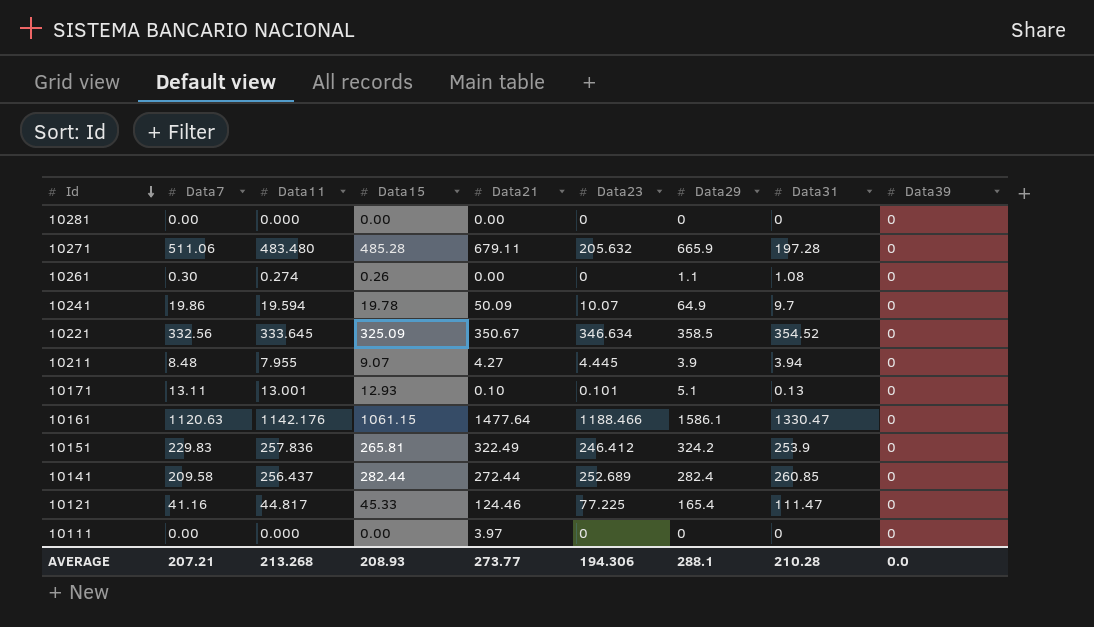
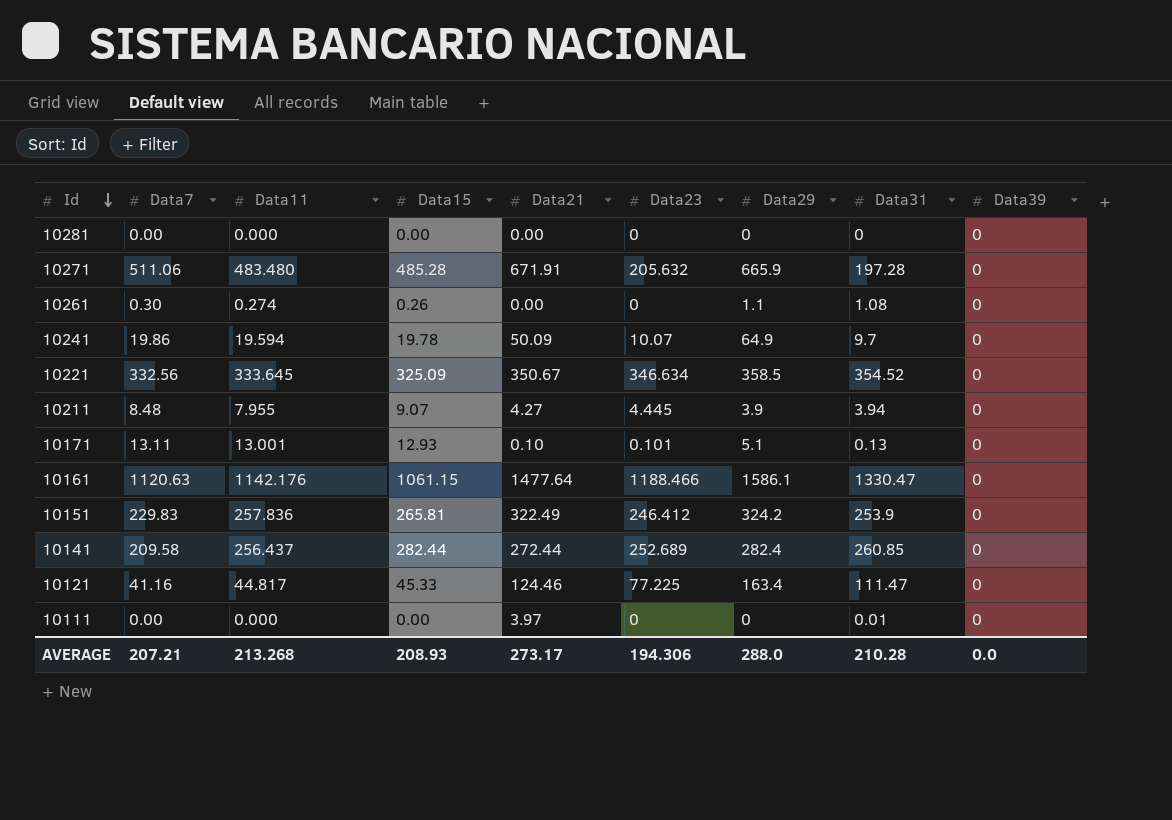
10271 | Data21: 679.11 -> 671.91
10121 | Data29: 165.4 -> 163.4
10111 | Data31: 0 -> 0.01
AVERAGE | Data21: 273.77 -> 273.17
AVERAGE | Data29: 288.1 -> 288.0

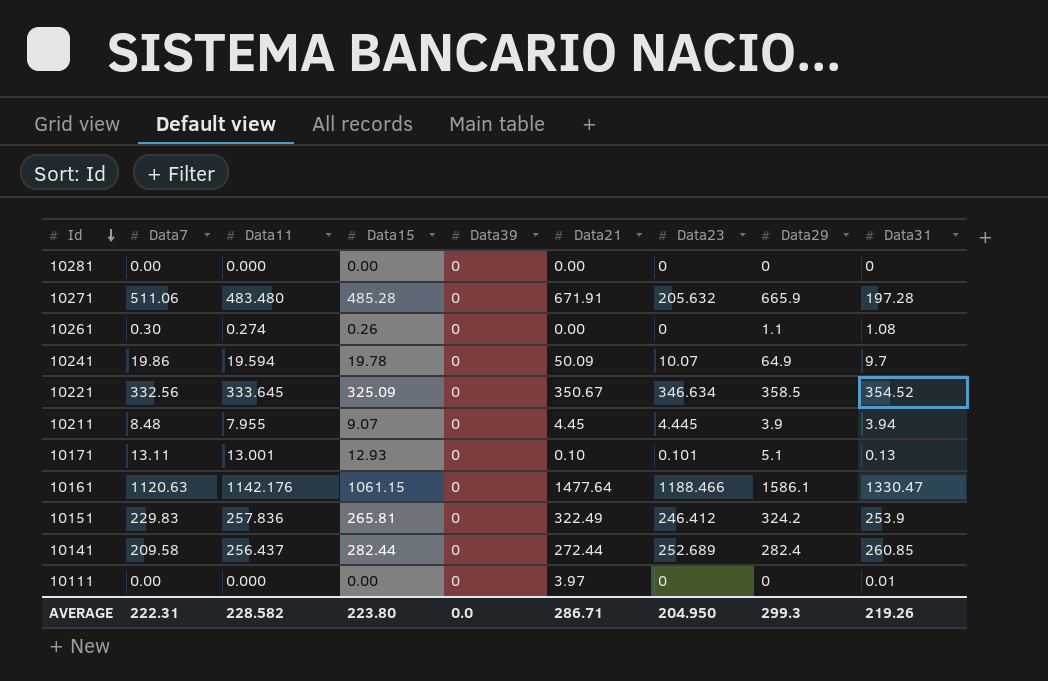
column Data39 | position: 9 -> 5
row 10121: 41.16 | 44.817 | 45.33 | 124.46 | 77.225 | 163.4 | 111.47 | 0 -> none
10211 | Data21: 4.27 -> 4.45
AVERAGE | Data7: 207.21 -> 222.31
AVERAGE | Data11: 213.268 -> 228.582
AVERAGE | Data15: 208.93 -> 223.80
AVERAGE | Data21: 273.17 -> 286.71
AVERAGE | Data23: 194.306 -> 204.950
AVERAGE | Data29: 288.0 -> 299.3
AVERAGE | Data31: 210.28 -> 219.26

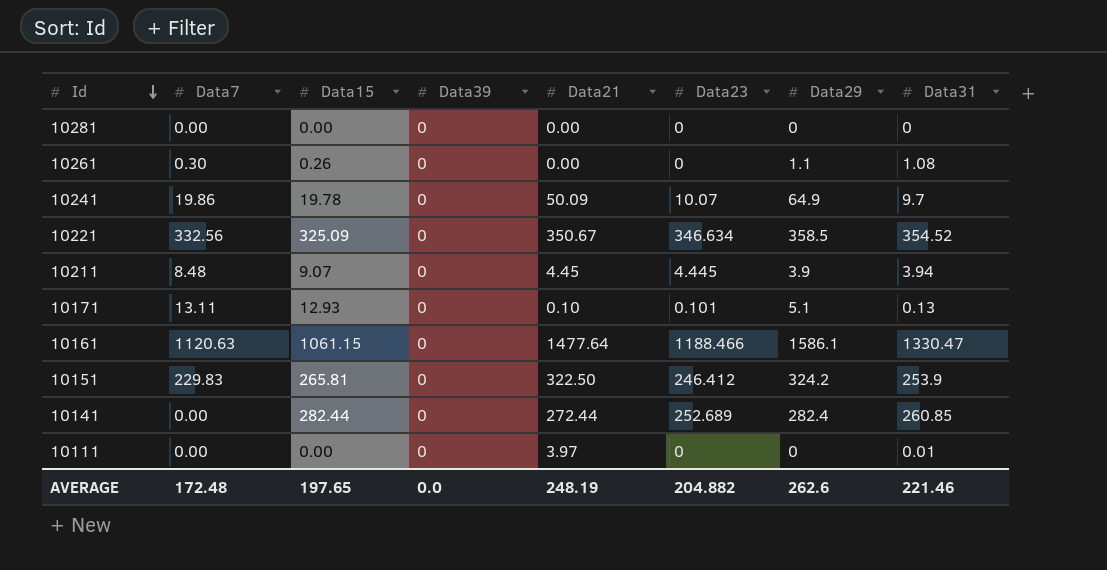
column Data11 | position: 3 -> none
row 10271: 511.06 | 483.480 | 485.28 | 0 | 671.91 | 205.632 | 665.9 | 197.28 -> none
10151 | Data21: 322.49 -> 322.50
10141 | Data7: 209.58 -> 0.00
AVERAGE | Data7: 222.31 -> 172.48
AVERAGE | Data15: 223.80 -> 197.65
AVERAGE | Data21: 286.71 -> 248.19
AVERAGE | Data23: 204.950 -> 204.882
AVERAGE | Data29: 299.3 -> 262.6
AVERAGE | Data31: 219.26 -> 221.46

